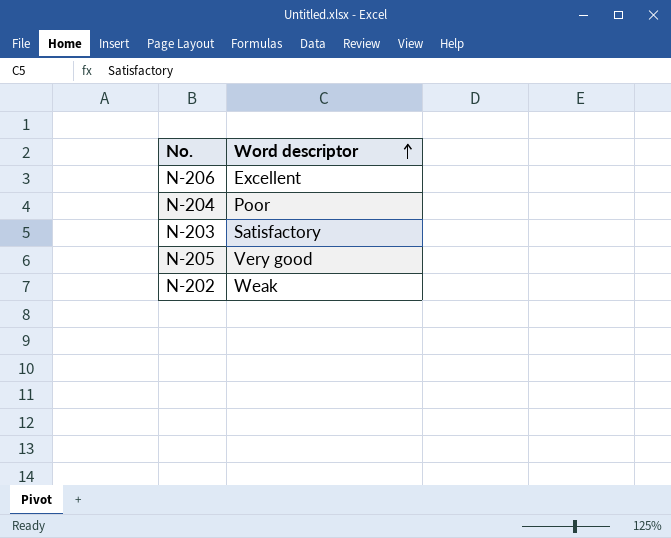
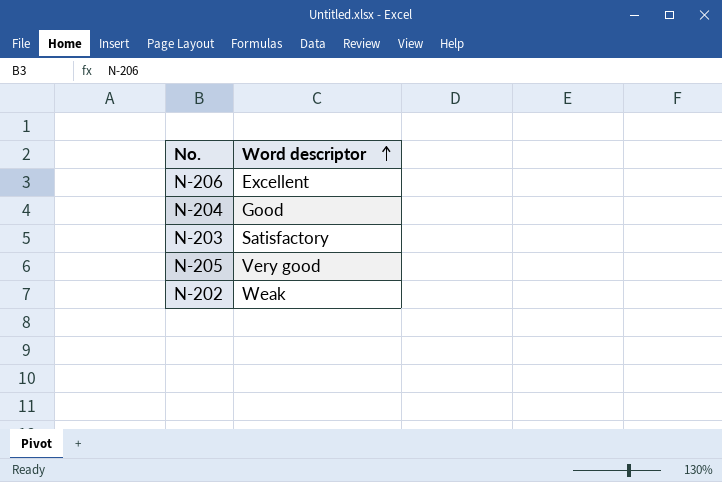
N-204 | Word descriptor: Poor -> Good

